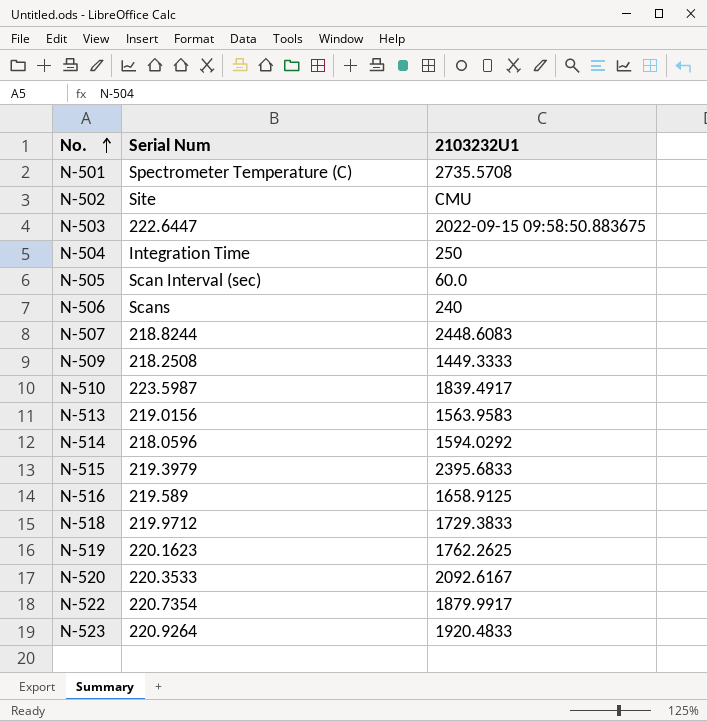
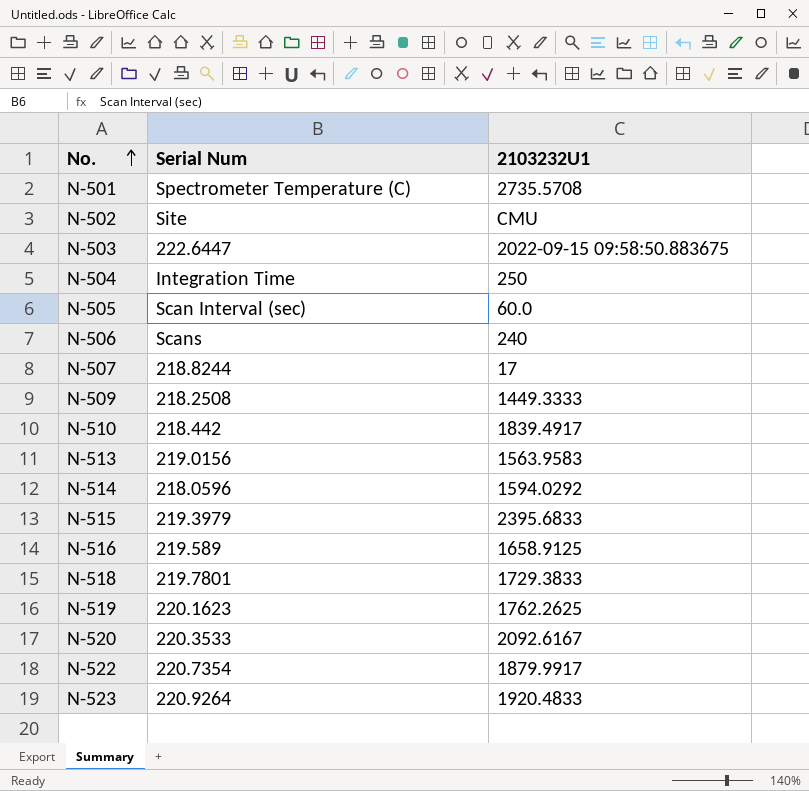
N-507 | 2103232U1: 2448.6083 -> 17
N-510 | Serial Num: 223.5987 -> 218.442
N-518 | Serial Num: 219.9712 -> 219.7801

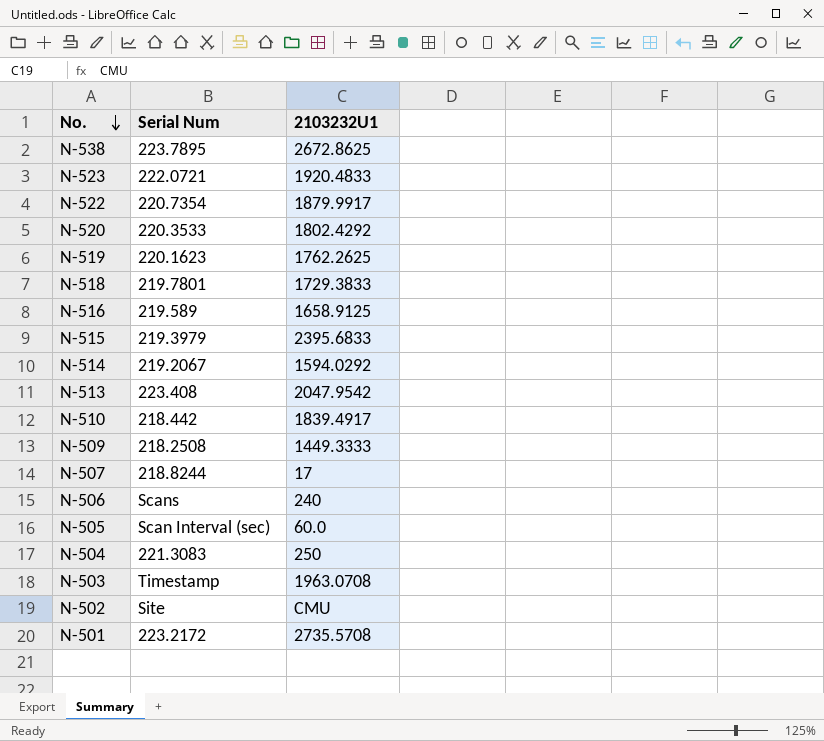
row order: No. ascending -> No. descending
row N-538: none -> 223.7895 | 2672.8625
N-523 | Serial Num: 220.9264 -> 222.0721
N-520 | 2103232U1: 2092.6167 -> 1802.4292
N-514 | Serial Num: 218.0596 -> 219.2067
N-513 | Serial Num: 219.0156 -> 223.408
N-513 | 2103232U1: 1563.9583 -> 2047.9542
N-504 | Serial Num: Integration Time -> 221.3083
N-503 | Serial Num: 222.6447 -> Timestamp
N-503 | 2103232U1: 2022-09-15 09:58:50.883675 -> 1963.0708
N-501 | Serial Num: Spectrometer Temperature (C) -> 223.2172

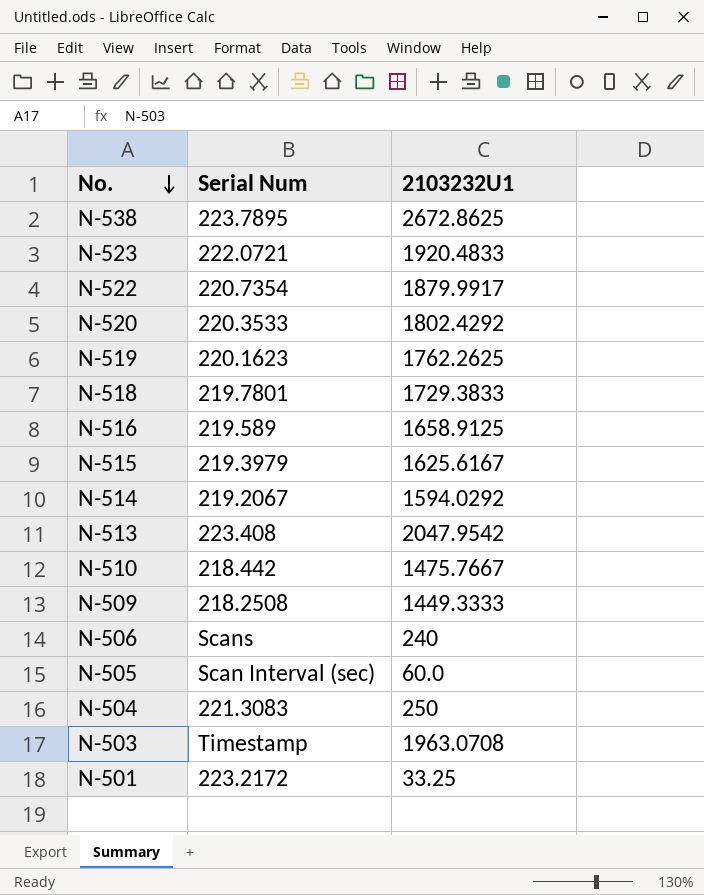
row N-507: 218.8244 | 17 -> none
row N-502: Site | CMU -> none
N-515 | 2103232U1: 2395.6833 -> 1625.6167
N-510 | 2103232U1: 1839.4917 -> 1475.7667
N-501 | 2103232U1: 2735.5708 -> 33.25

